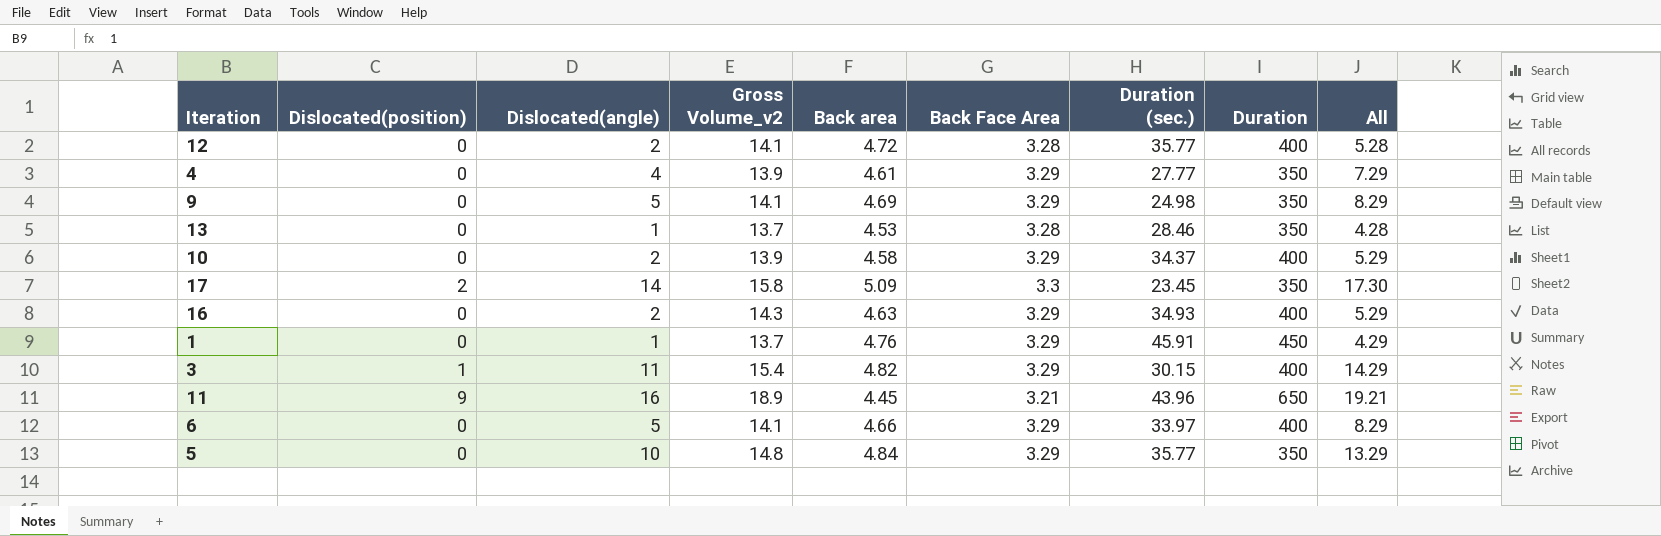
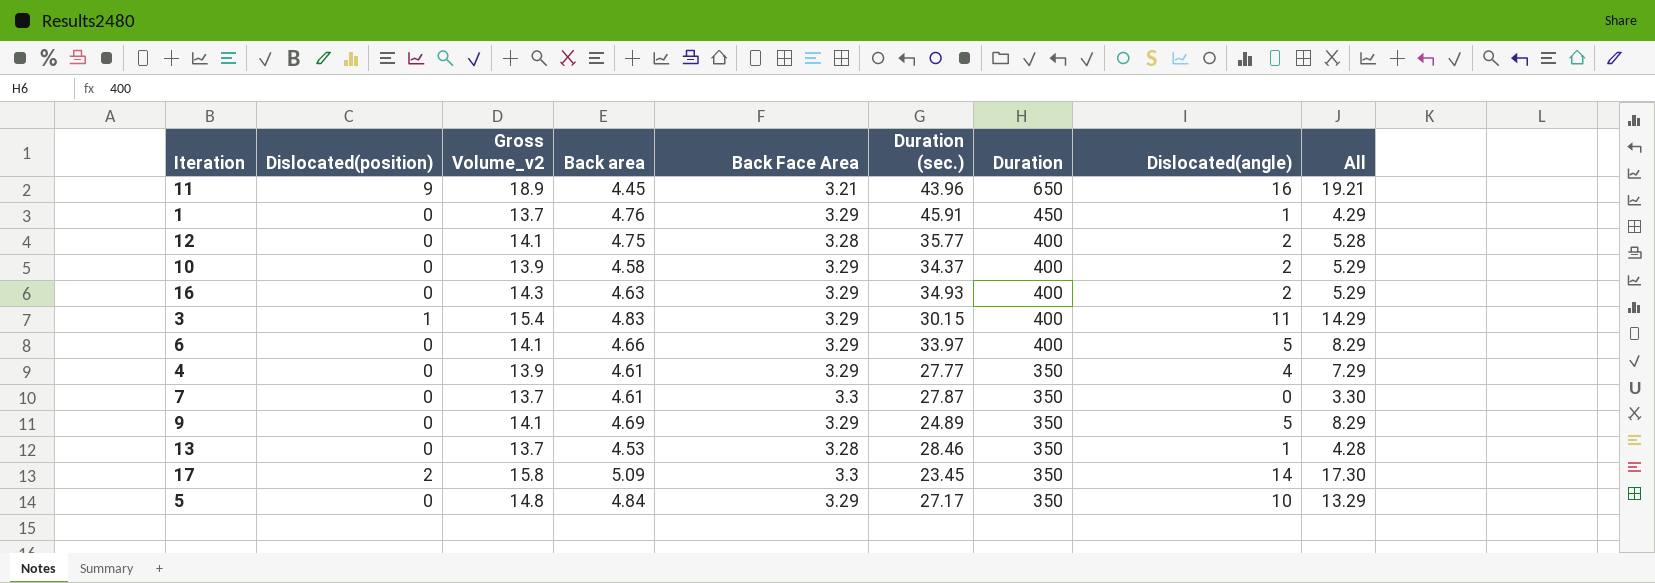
row order: none -> Duration descending
column Dislocated(angle) | position: 3 -> 8
12 | Back area: 4.72 -> 4.75
3 | Back area: 4.82 -> 4.83
row 7: none -> 0 | 13.7 | 4.61 | 3.3 | 27.87 | 350 | 0 | 3.30
9 | Duration (sec.): 24.98 -> 24.89
5 | Duration (sec.): 35.77 -> 27.17

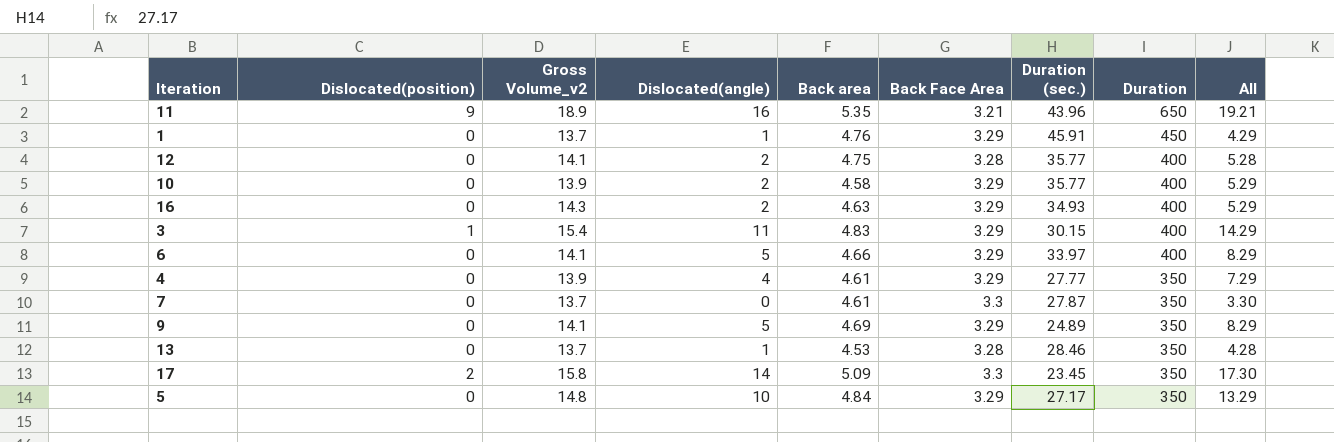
column Dislocated(angle) | position: 8 -> 4
11 | Back area: 4.45 -> 5.35
10 | Duration (sec.): 34.37 -> 35.77

